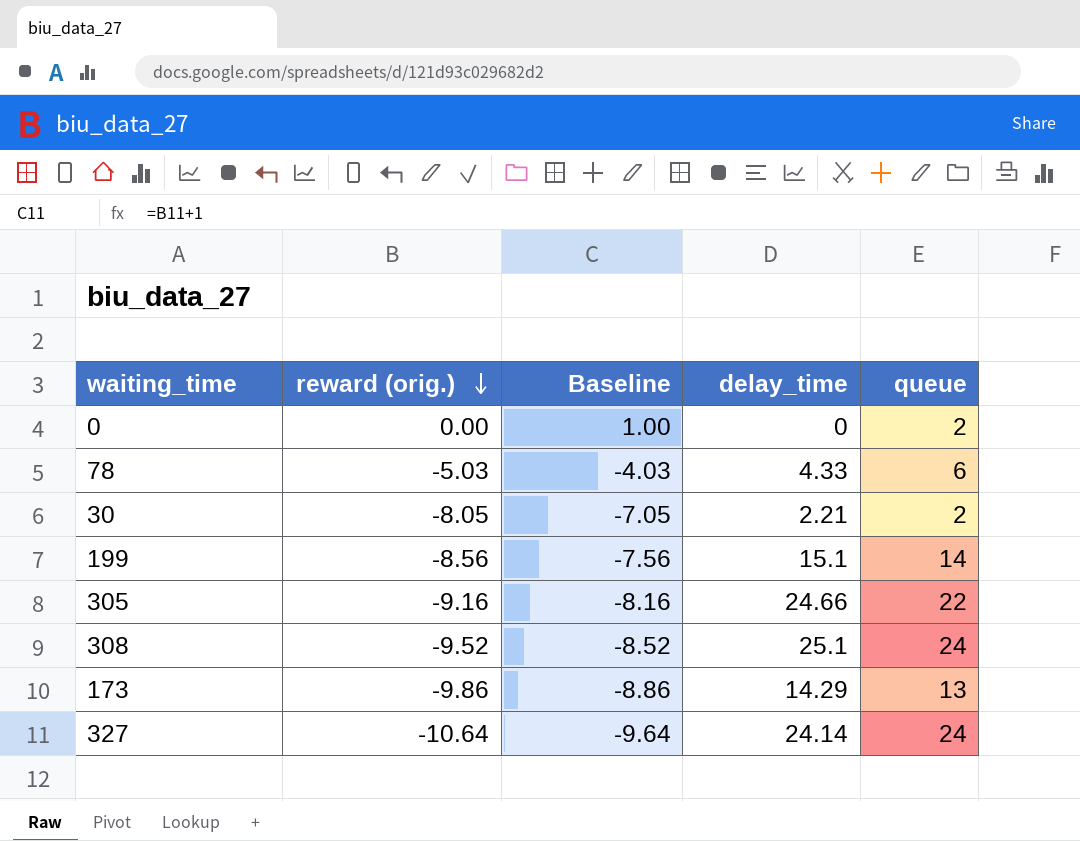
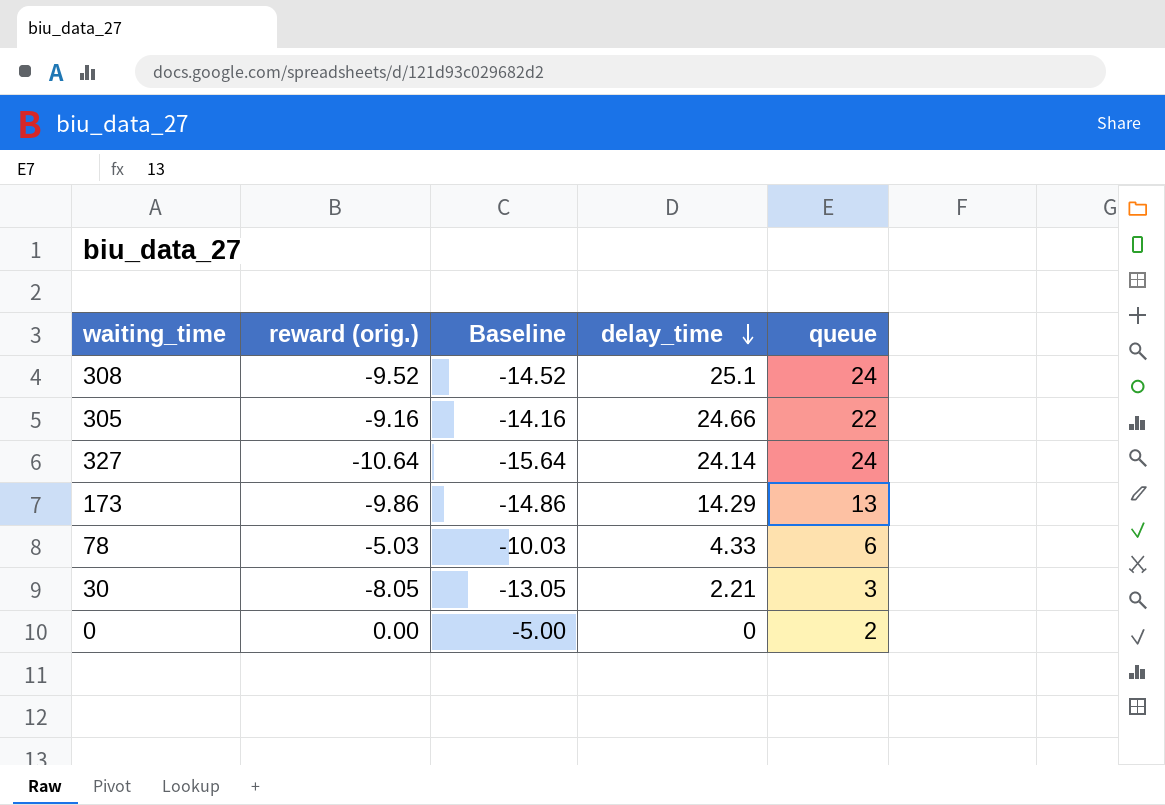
row order: reward (orig.) descending -> delay_time descending
column Baseline | formula: [reward (orig.)] + 1 -> [reward (orig.)] - 5
row 199: -8.56 | -7.56 | 15.1 | 14 -> none
30 | queue: 2 -> 3

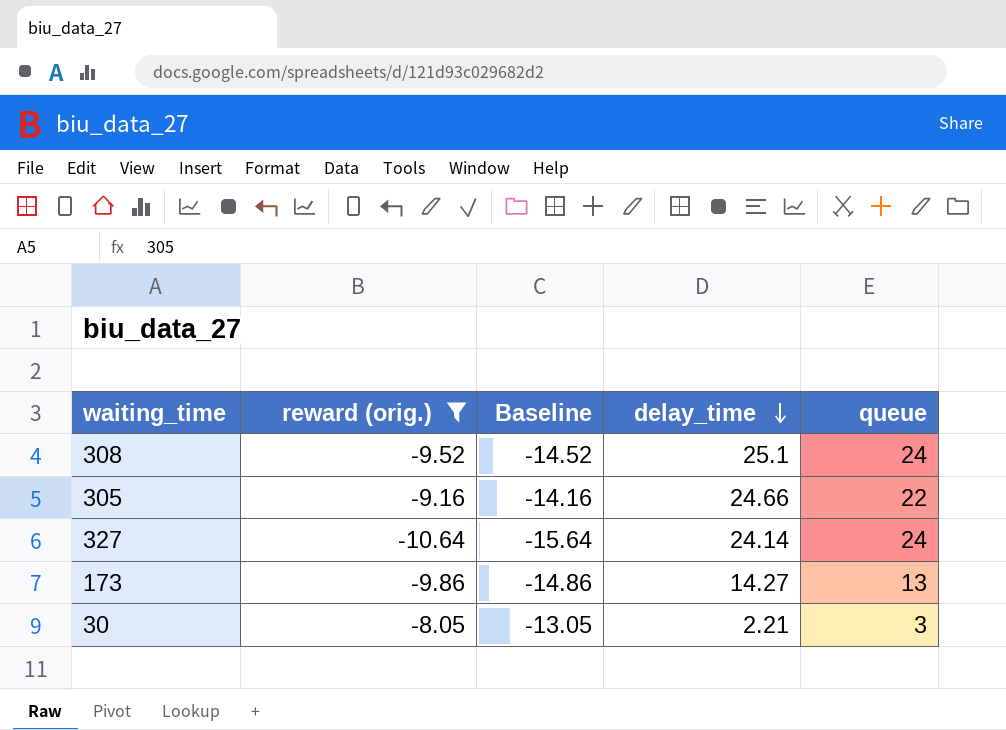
filter: none -> reward (orig.) <= -8.05
173 | delay_time: 14.29 -> 14.27

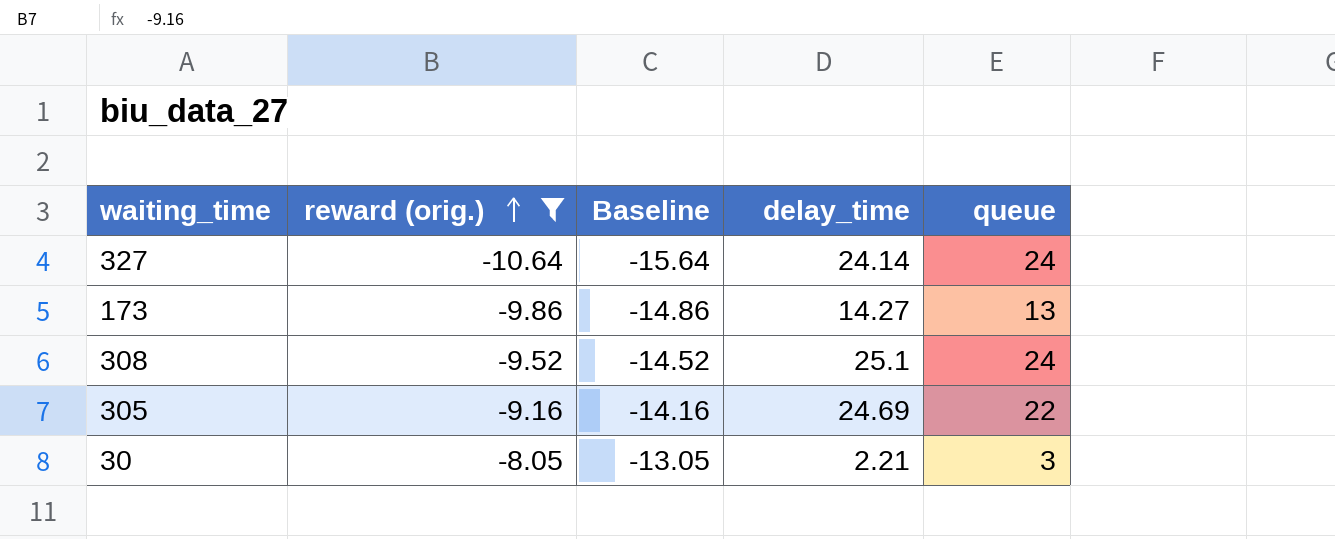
row order: delay_time descending -> reward (orig.) ascending
305 | delay_time: 24.66 -> 24.69

